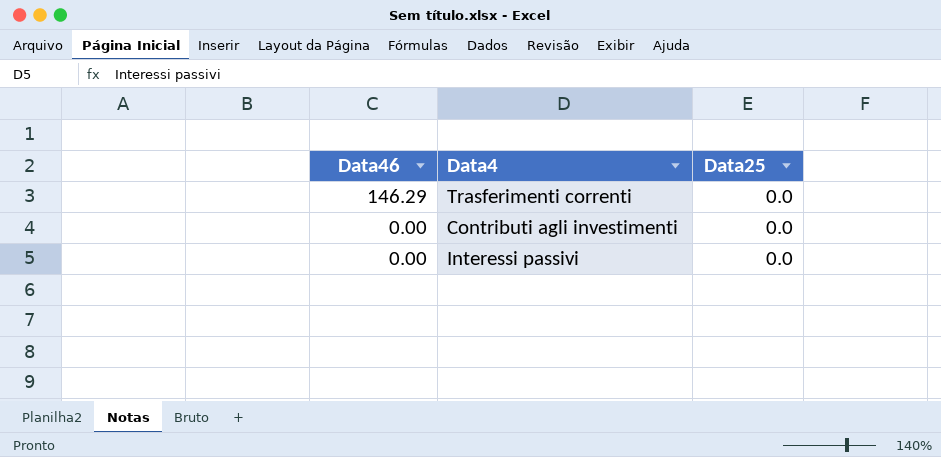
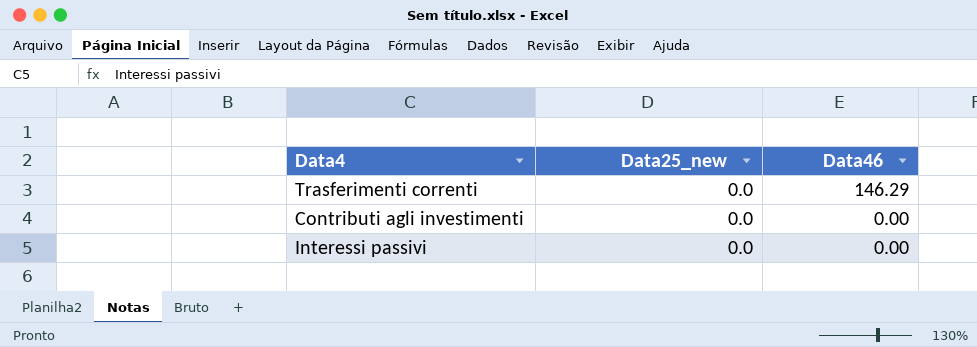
column name: Data25 -> Data25_new
column Data46 | position: 1 -> 3

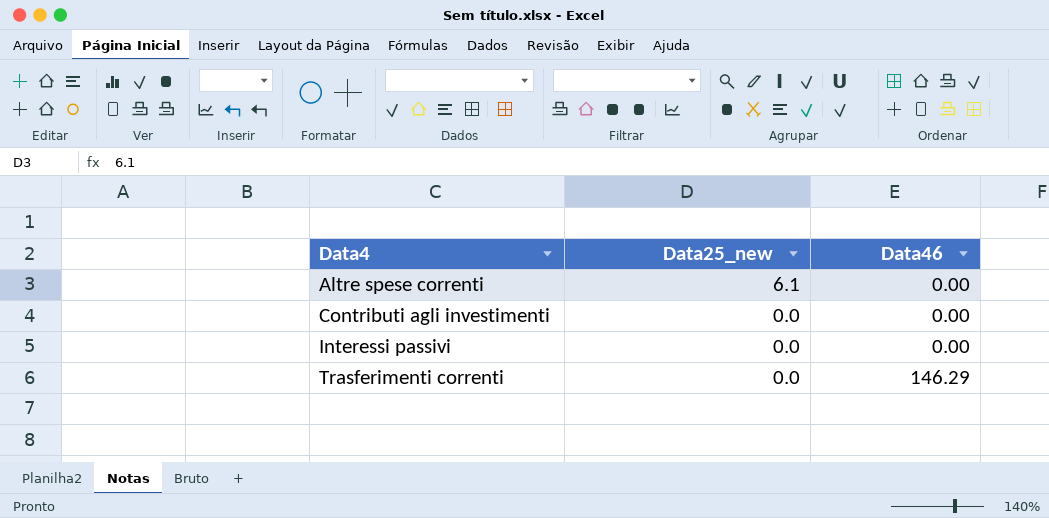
row order: Data46 descending -> Data4 ascending
row Altre spese correnti: none -> 6.1 | 0.00

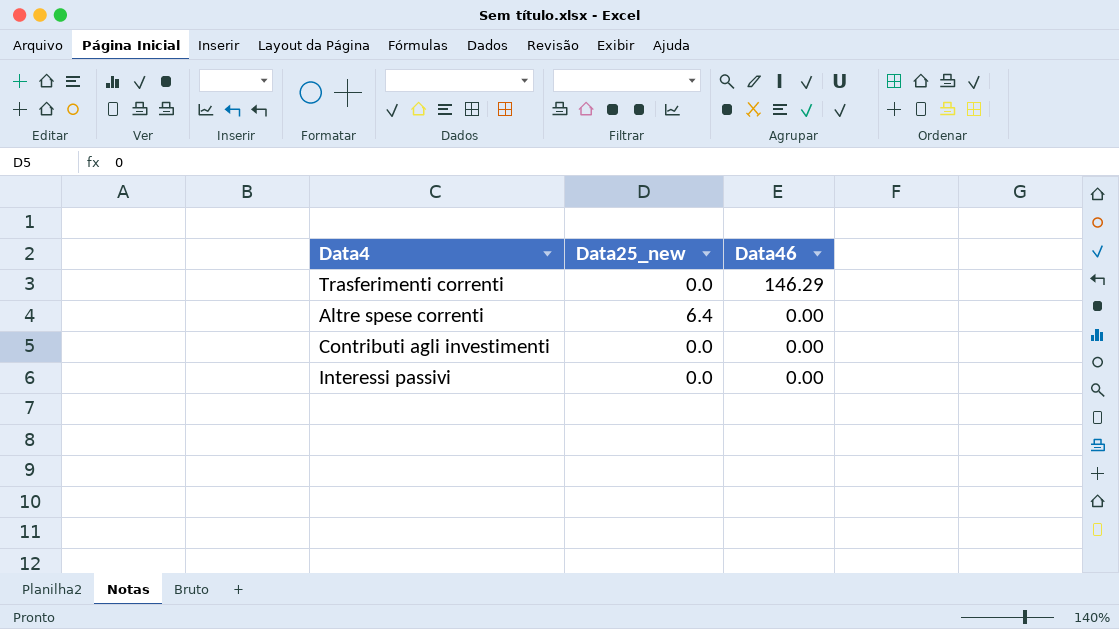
row order: Data4 ascending -> Data46 descending
Altre spese correnti | Data25_new: 6.1 -> 6.4

